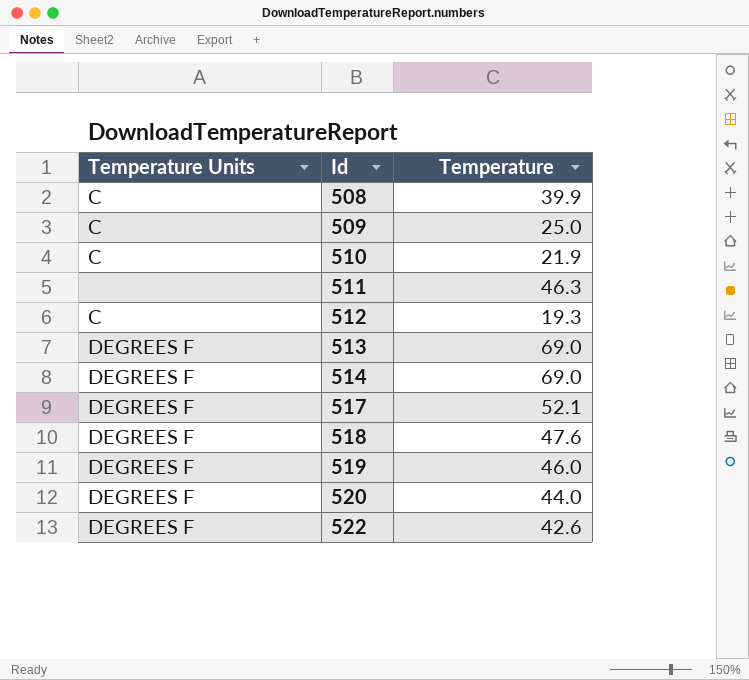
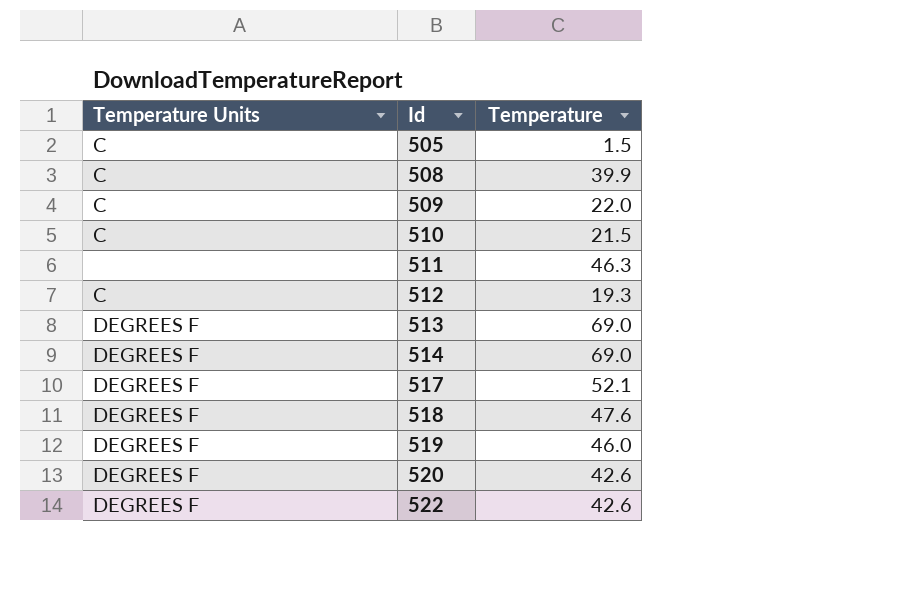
row 505: none -> C | 1.5
509 | Temperature: 25.0 -> 22.0
510 | Temperature: 21.9 -> 21.5
520 | Temperature: 44.0 -> 42.6

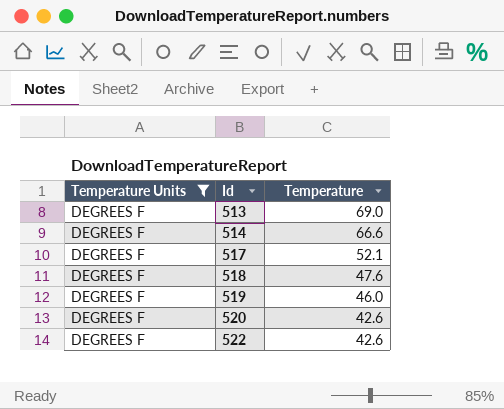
filter: none -> Temperature Units = DEGREES F
514 | Temperature: 69.0 -> 66.6

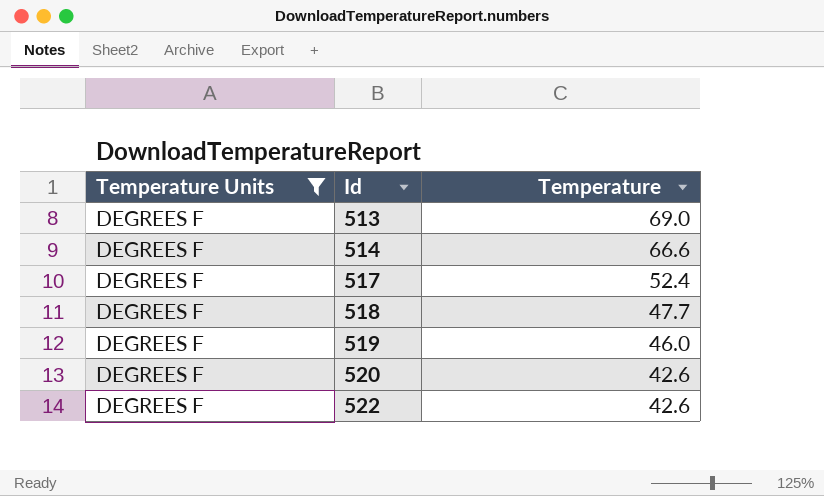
517 | Temperature: 52.1 -> 52.4
518 | Temperature: 47.6 -> 47.7

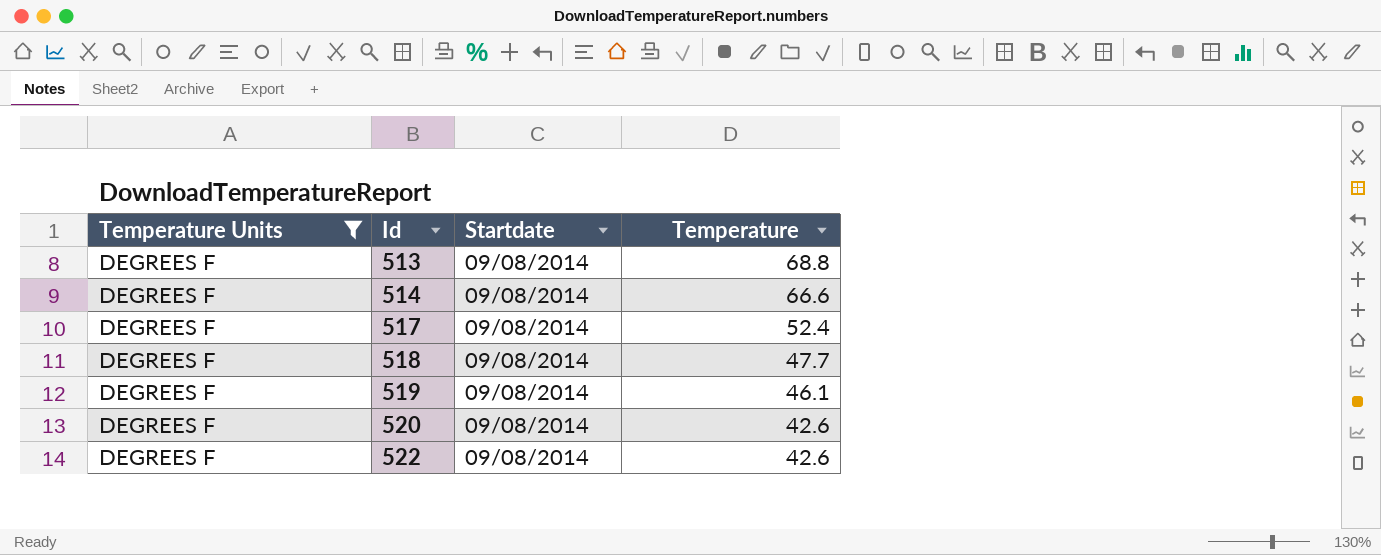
column Startdate | position: none -> 3
513 | Temperature: 69.0 -> 68.8
519 | Temperature: 46.0 -> 46.1

